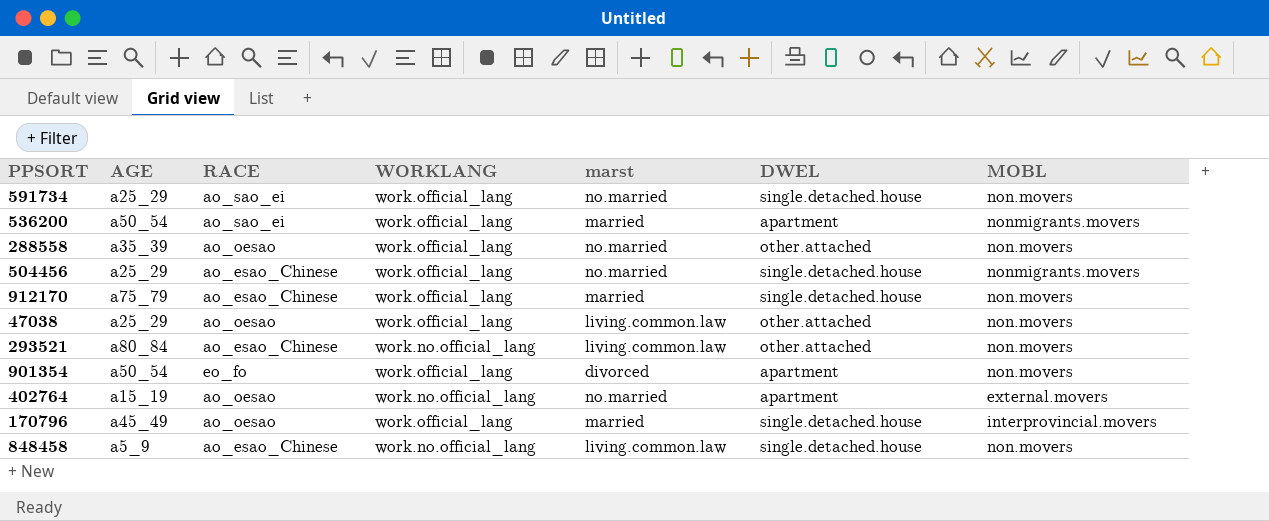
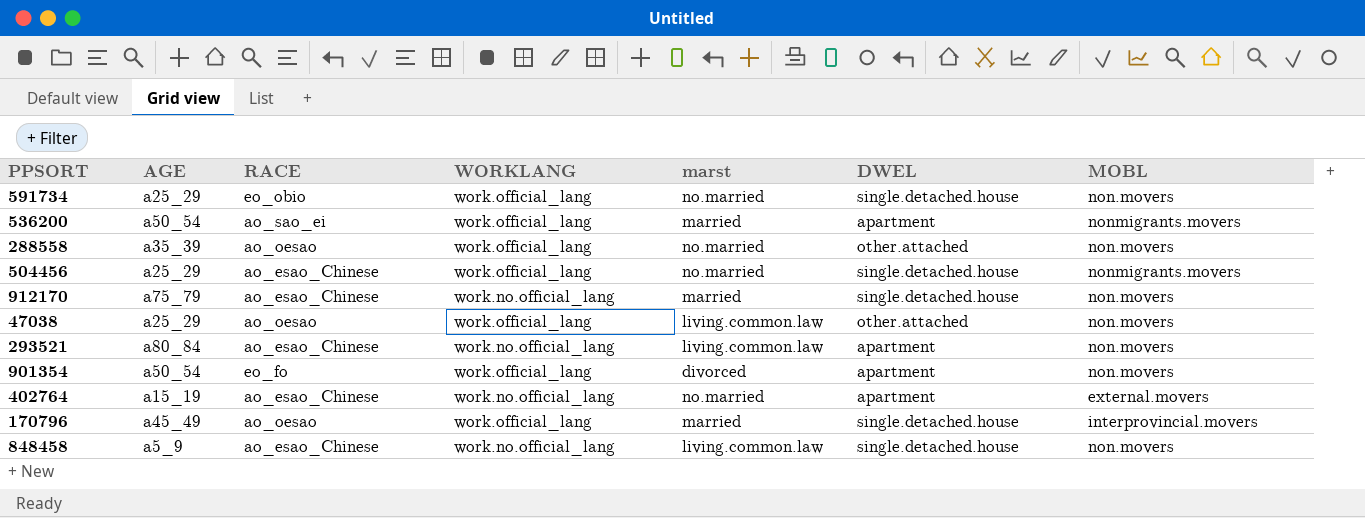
591734 | RACE: ao_sao_ei -> eo_obio
912170 | WORKLANG: work.official_lang -> work.no.official_lang
293521 | DWEL: other.attached -> apartment
402764 | RACE: ao_oesao -> ao_esao_Chinese

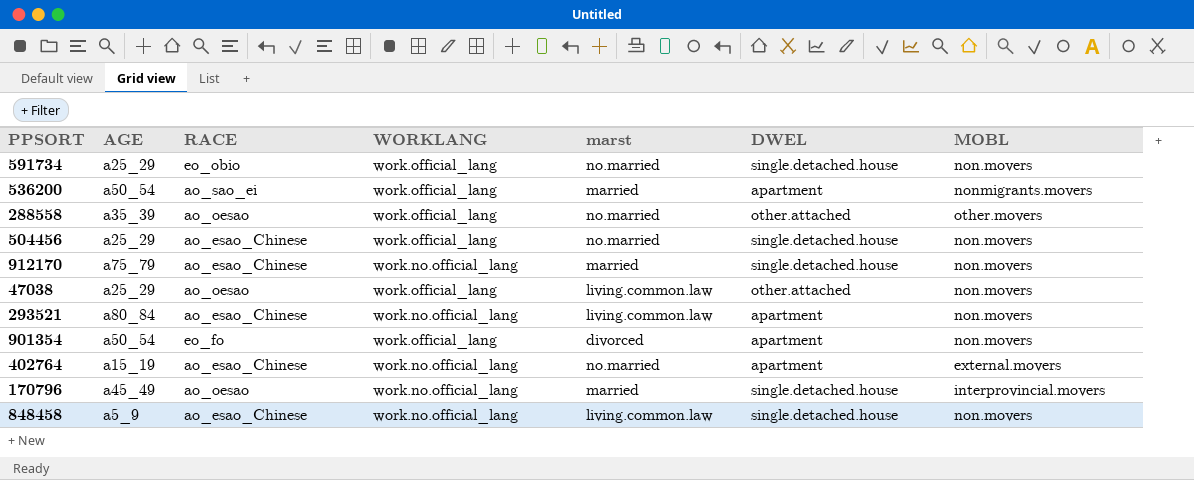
288558 | MOBL: non.movers -> other.movers
504456 | MOBL: nonmigrants.movers -> non.movers
170796 | WORKLANG: work.official_lang -> work.no.official_lang

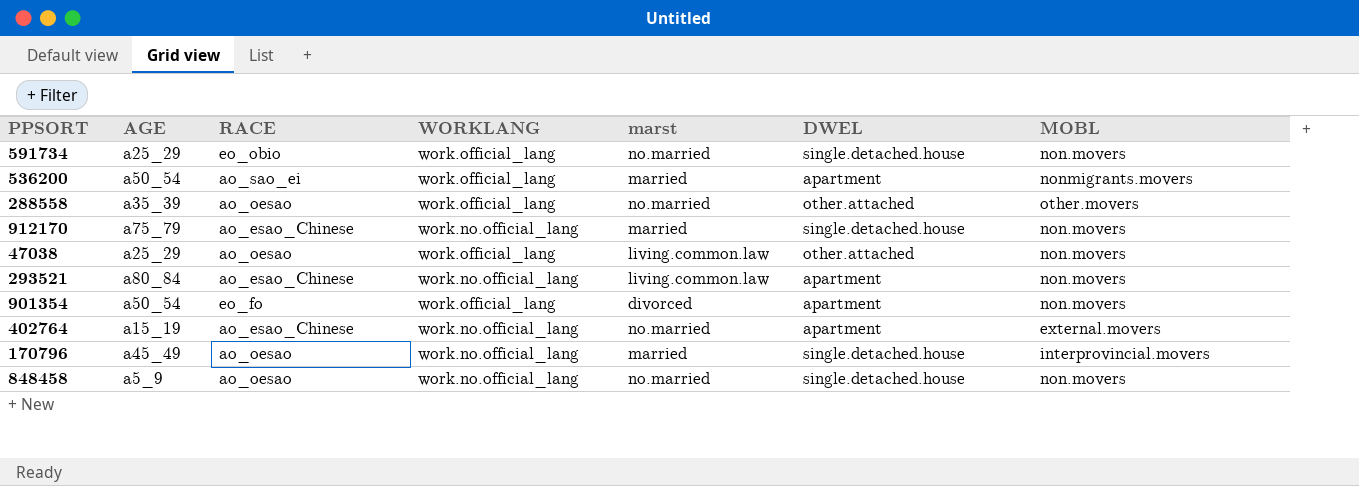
row 504456: a25_29 | ao_esao_Chinese | work.official_lang | no.married | single.detached.house | non.movers -> none
848458 | RACE: ao_esao_Chinese -> ao_oesao
848458 | marst: living.common.law -> no.married

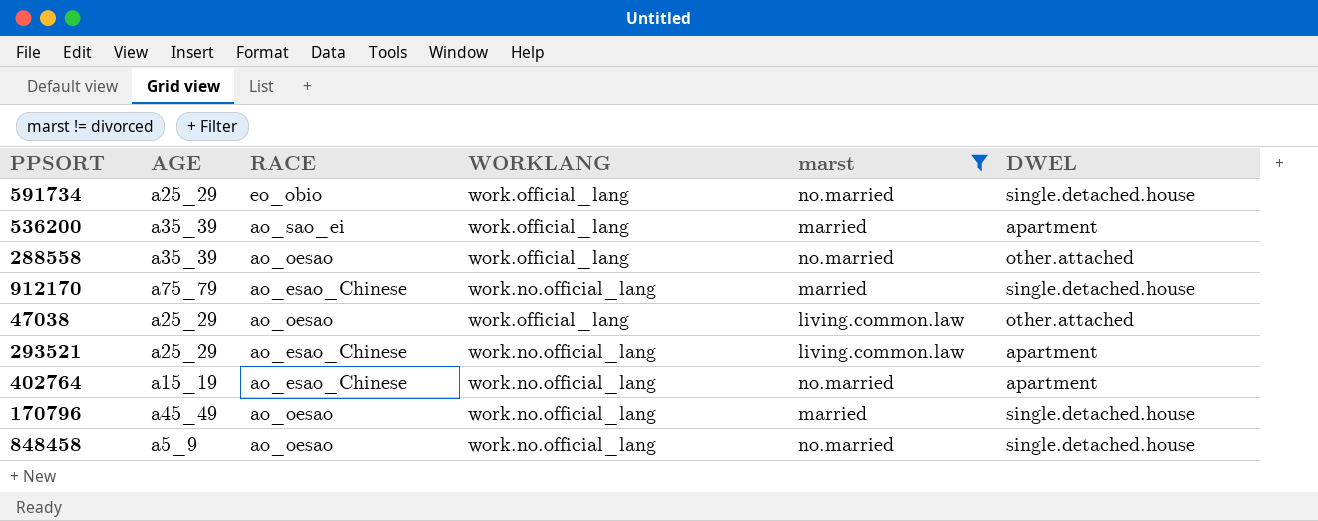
filter: none -> marst != divorced
column MOBL | position: 7 -> none
536200 | AGE: a50_54 -> a35_39
293521 | AGE: a80_84 -> a25_29

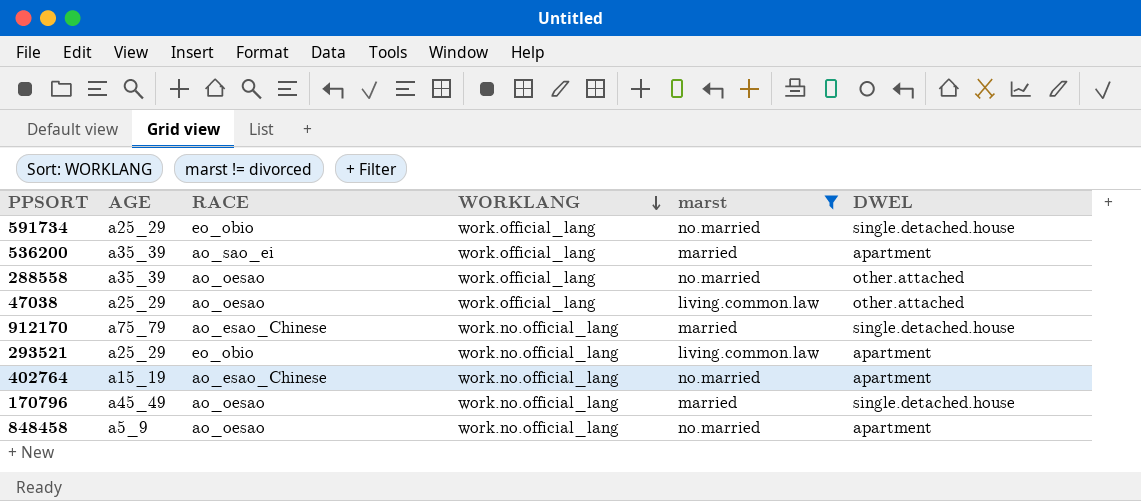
row order: none -> WORKLANG descending
293521 | RACE: ao_esao_Chinese -> eo_obio
848458 | DWEL: single.detached.house -> apartment

